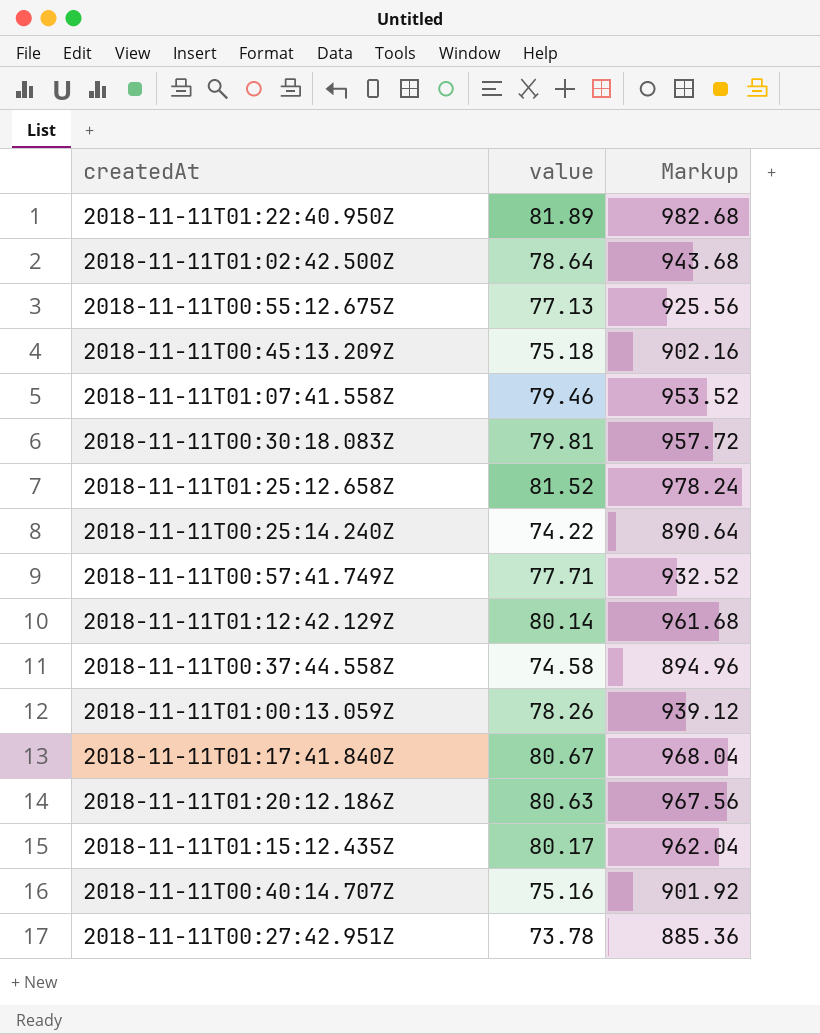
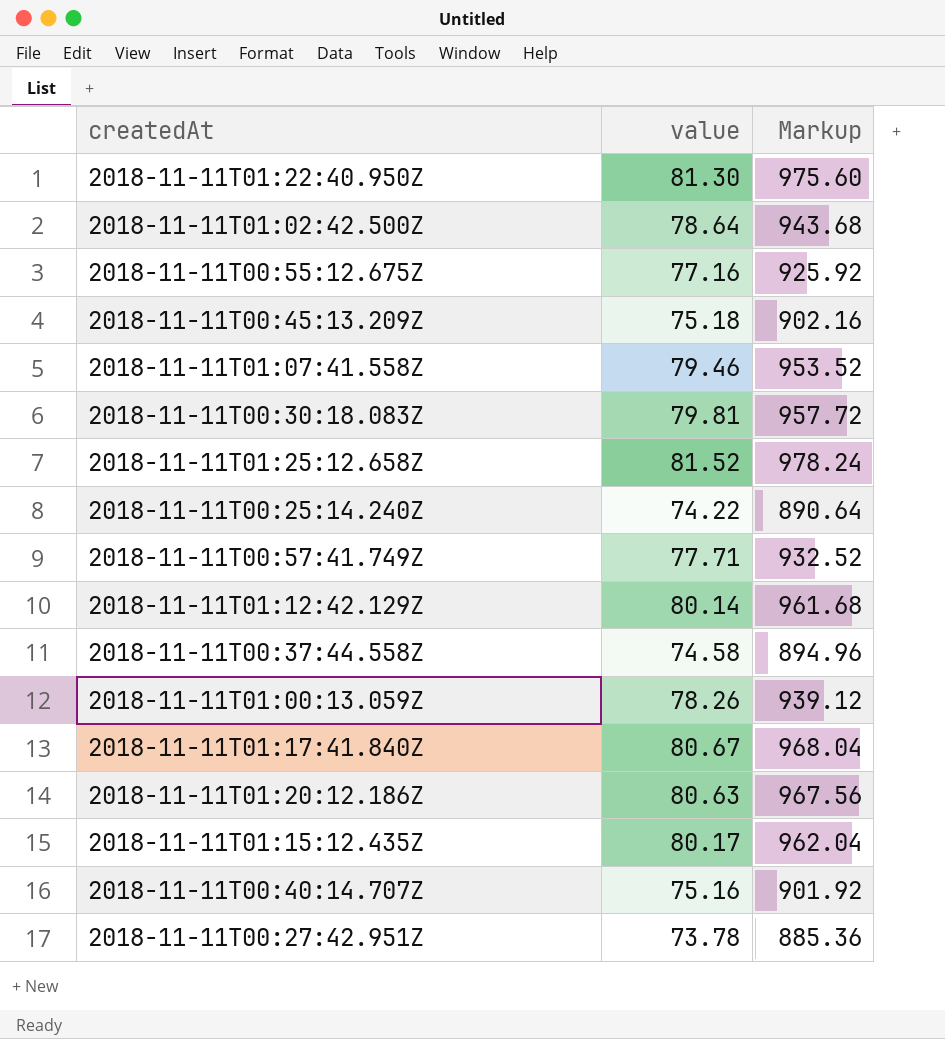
2018-11-11T01:22:40.950Z | value: 81.89 -> 81.30
2018-11-11T01:22:40.950Z | Markup: 982.68 -> 975.60
2018-11-11T00:55:12.675Z | value: 77.13 -> 77.16
2018-11-11T00:55:12.675Z | Markup: 925.56 -> 925.92

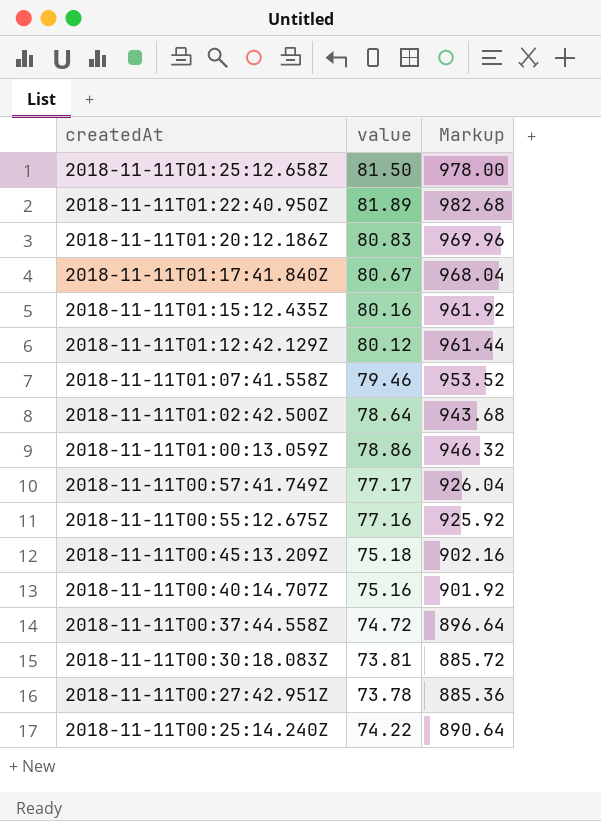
row order: none -> createdAt descending
2018-11-11T01:25:12.658Z | value: 81.52 -> 81.50
2018-11-11T01:25:12.658Z | Markup: 978.24 -> 978.00
2018-11-11T01:22:40.950Z | value: 81.30 -> 81.89
2018-11-11T01:22:40.950Z | Markup: 975.60 -> 982.68
2018-11-11T01:20:12.186Z | value: 80.63 -> 80.83
2018-11-11T01:20:12.186Z | Markup: 967.56 -> 969.96
2018-11-11T01:15:12.435Z | value: 80.17 -> 80.16
2018-11-11T01:15:12.435Z | Markup: 962.04 -> 961.92
2018-11-11T01:12:42.129Z | value: 80.14 -> 80.12
2018-11-11T01:12:42.129Z | Markup: 961.68 -> 961.44
2018-11-11T01:00:13.059Z | value: 78.26 -> 78.86
2018-11-11T01:00:13.059Z | Markup: 939.12 -> 946.32
2018-11-11T00:57:41.749Z | value: 77.71 -> 77.17
2018-11-11T00:57:41.749Z | Markup: 932.52 -> 926.04
2018-11-11T00:37:44.558Z | value: 74.58 -> 74.72
2018-11-11T00:37:44.558Z | Markup: 894.96 -> 896.64
2018-11-11T00:30:18.083Z | value: 79.81 -> 73.81
2018-11-11T00:30:18.083Z | Markup: 957.72 -> 885.72

